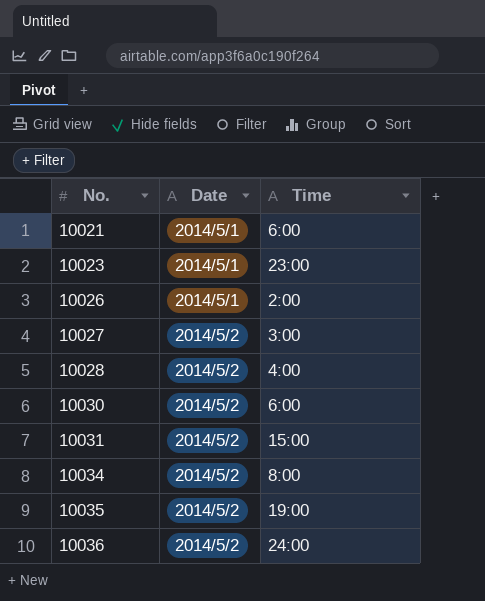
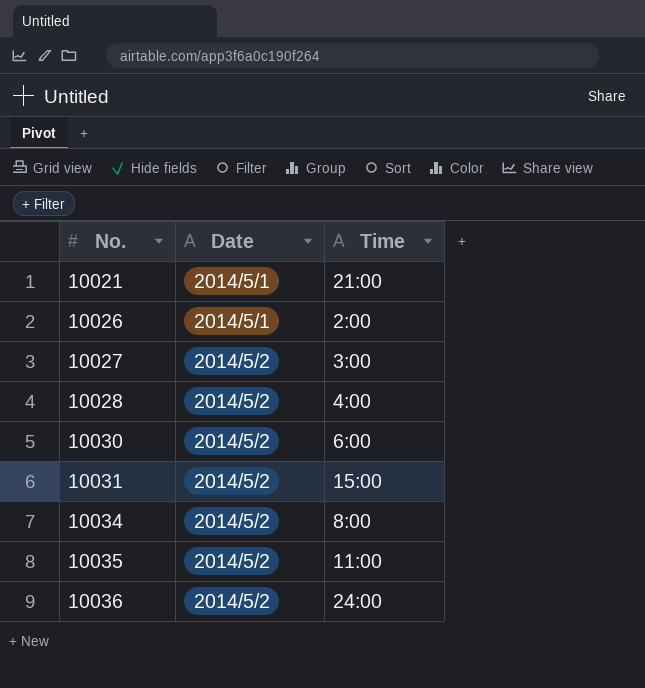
row 10023: 2014/5/1 | 23:00 -> none
10021 | Time: 6:00 -> 21:00
10035 | Time: 19:00 -> 11:00

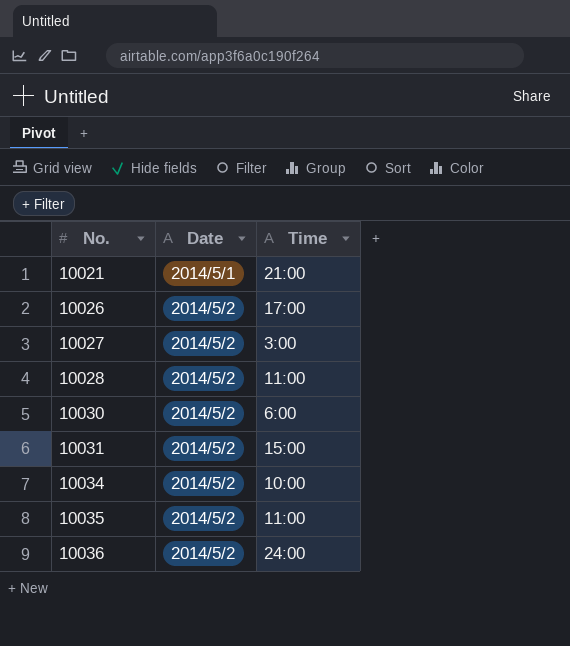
10026 | Date: 2014/5/1 -> 2014/5/2
10026 | Time: 2:00 -> 17:00
10028 | Time: 4:00 -> 11:00
10034 | Time: 8:00 -> 10:00

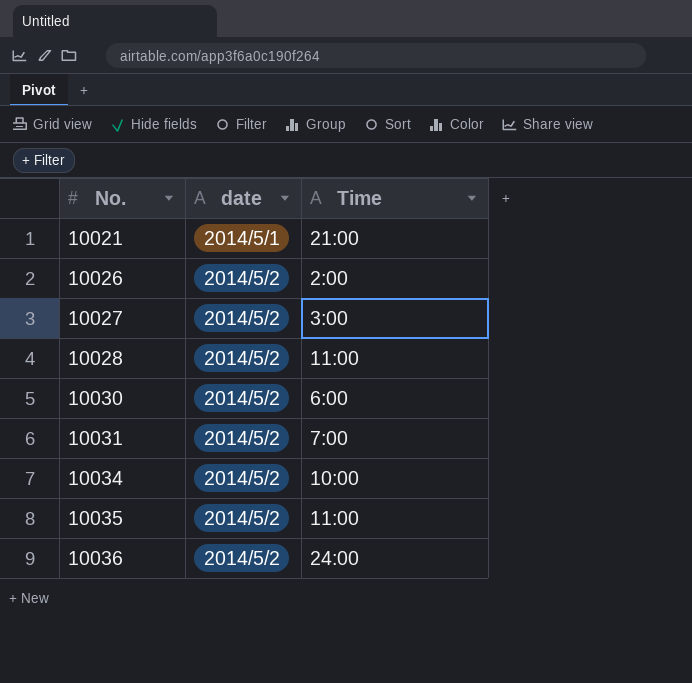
column name: Date -> date
10026 | Time: 17:00 -> 2:00
10031 | Time: 15:00 -> 7:00

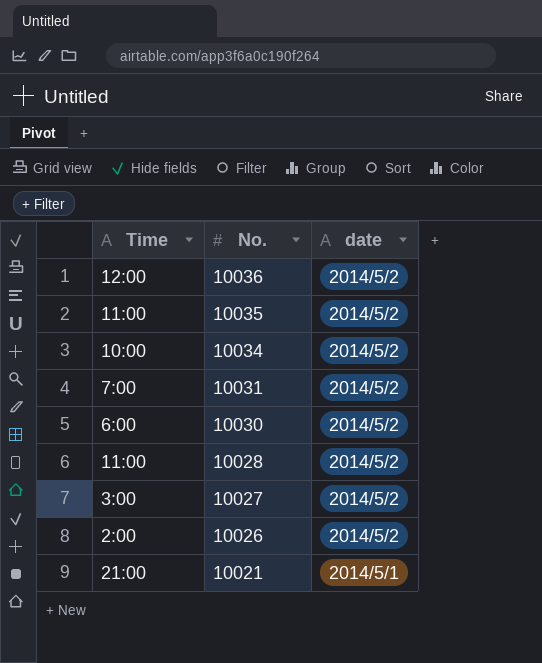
row order: No. ascending -> No. descending
column Time | position: 3 -> 1
10036 | Time: 24:00 -> 12:00

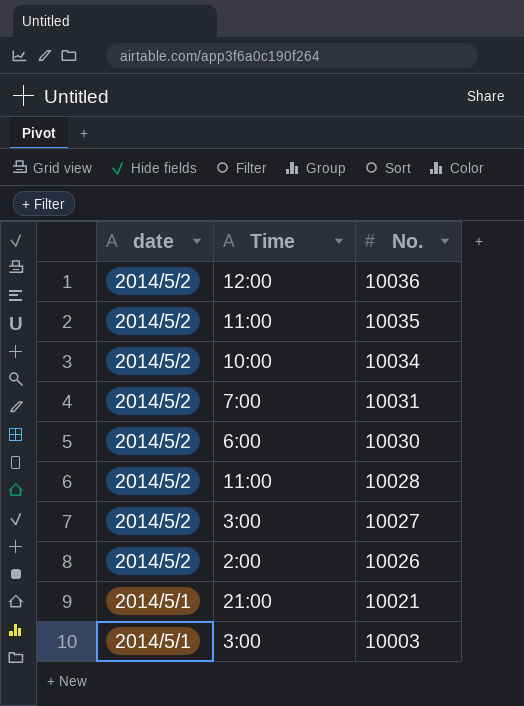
column date | position: 3 -> 1
row 10003: none -> 2014/5/1 | 3:00

